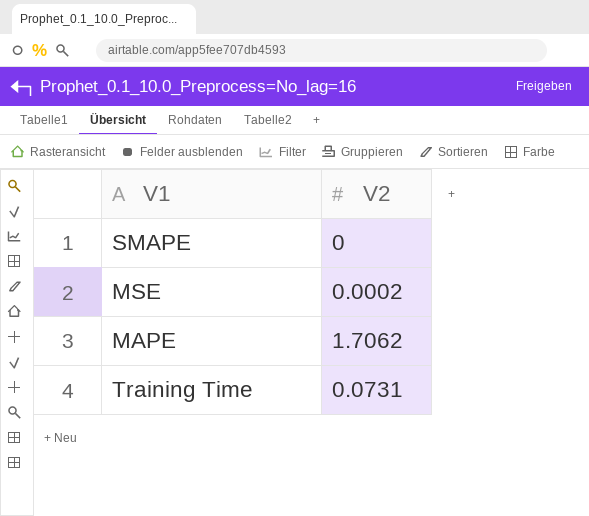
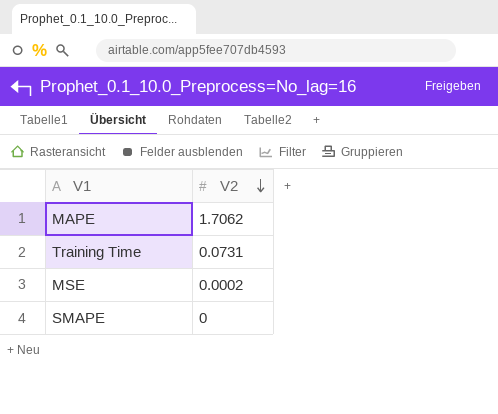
row order: none -> V2 descending

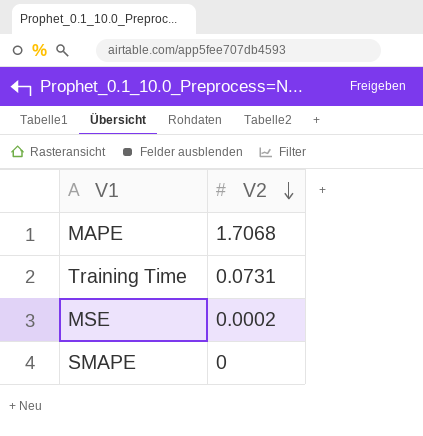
MAPE | V2: 1.7062 -> 1.7068

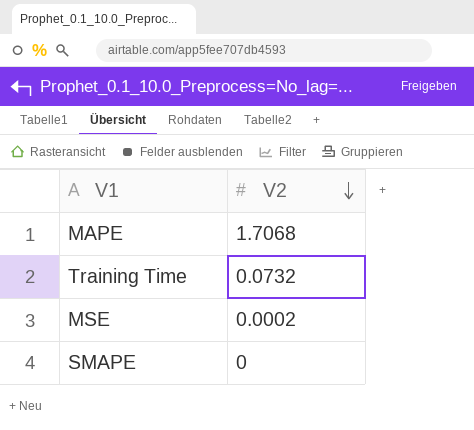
Training Time | V2: 0.0731 -> 0.0732

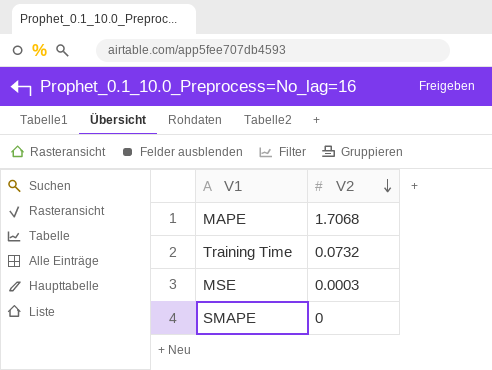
MSE | V2: 0.0002 -> 0.0003

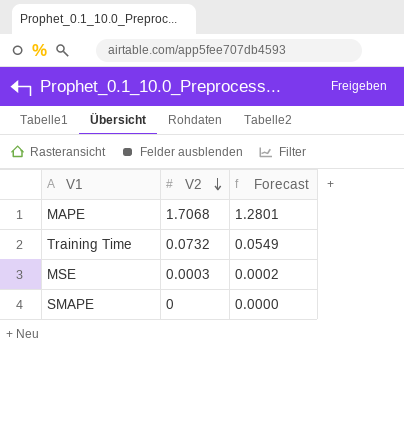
column Forecast | formula: none -> [V2] * 0.75

